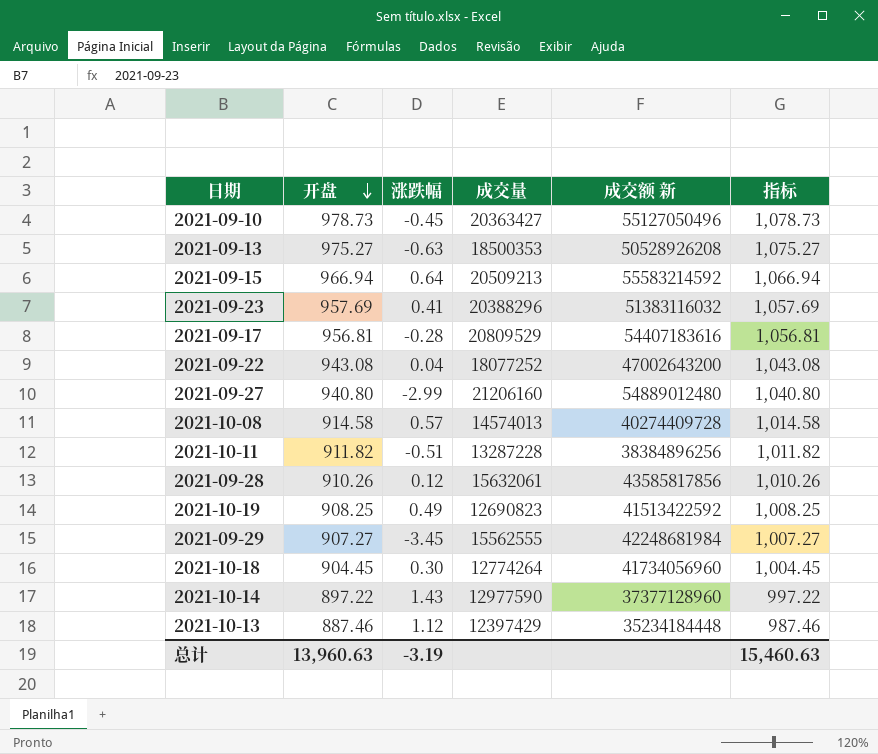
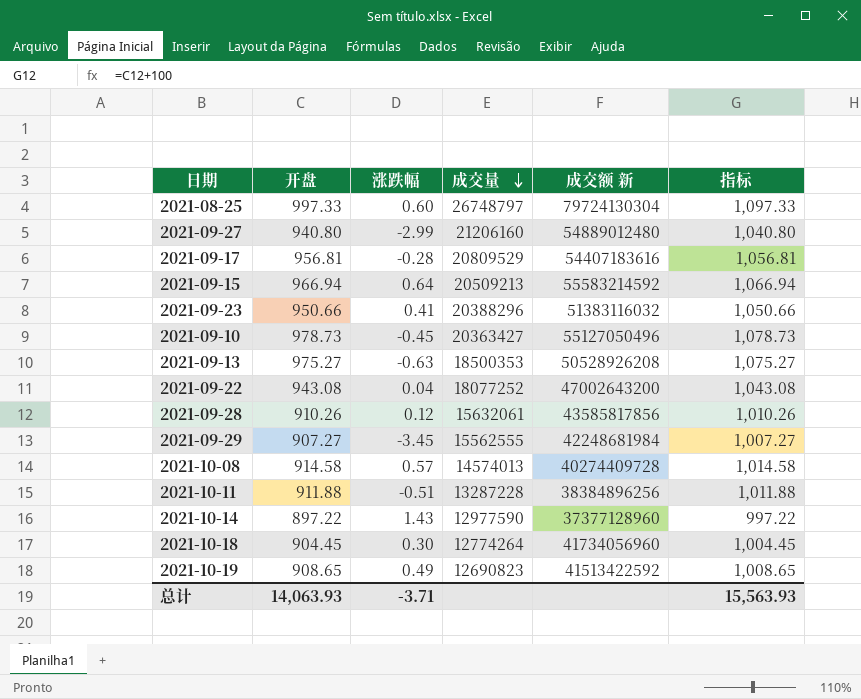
row order: 开盘 descending -> 成交量 descending
row 2021-10-13: 887.46 | 1.12 | 12397429 | 35234184448 | 987.46 -> none
row 2021-08-25: none -> 997.33 | 0.60 | 26748797 | 79724130304 | 1,097.33
2021-09-23 | 开盘: 957.69 -> 950.66
2021-09-23 | 指标: 1,057.69 -> 1,050.66
2021-10-11 | 开盘: 911.82 -> 911.88
2021-10-11 | 指标: 1,011.82 -> 1,011.88
2021-10-19 | 开盘: 908.25 -> 908.65
2021-10-19 | 指标: 1,008.25 -> 1,008.65
总计 | 开盘: 13,960.63 -> 14,063.93
总计 | 涨跌幅: -3.19 -> -3.71
总计 | 指标: 15,460.63 -> 15,563.93

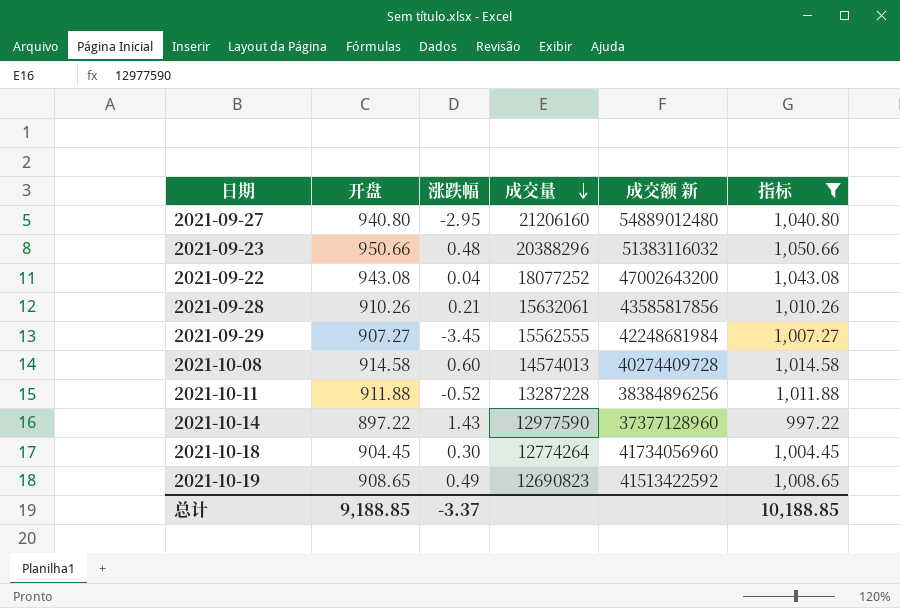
filter: none -> 指标 <= 1,050.66
2021-09-27 | 涨跌幅: -2.99 -> -2.95
2021-09-23 | 涨跌幅: 0.41 -> 0.48
2021-09-28 | 涨跌幅: 0.12 -> 0.21
2021-10-08 | 涨跌幅: 0.57 -> 0.60
2021-10-11 | 涨跌幅: -0.51 -> -0.52
总计 | 开盘: 14,063.93 -> 9,188.85
总计 | 涨跌幅: -3.71 -> -3.37
总计 | 指标: 15,563.93 -> 10,188.85

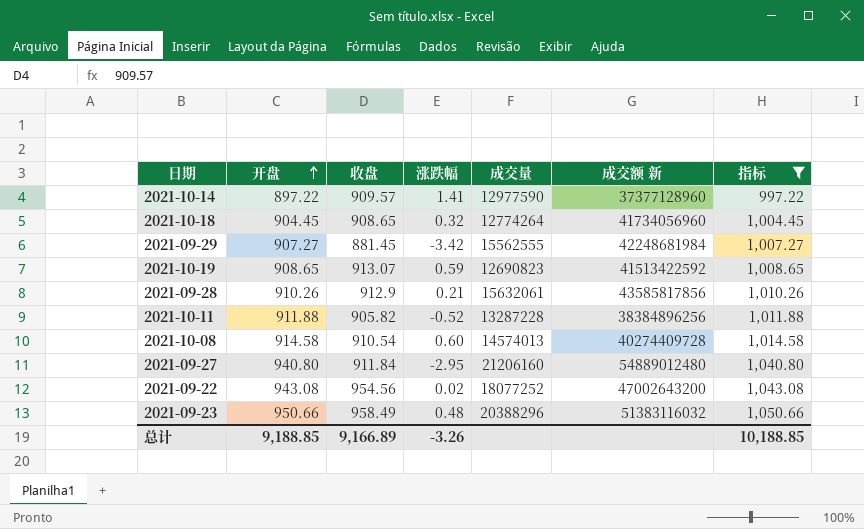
row order: 成交量 descending -> 开盘 ascending
column 收盘 | position: none -> 3
2021-10-14 | 涨跌幅: 1.43 -> 1.41
2021-10-18 | 涨跌幅: 0.30 -> 0.32
2021-09-29 | 涨跌幅: -3.45 -> -3.42
2021-10-19 | 涨跌幅: 0.49 -> 0.59
2021-09-22 | 涨跌幅: 0.04 -> 0.02
总计 | 涨跌幅: -3.37 -> -3.26

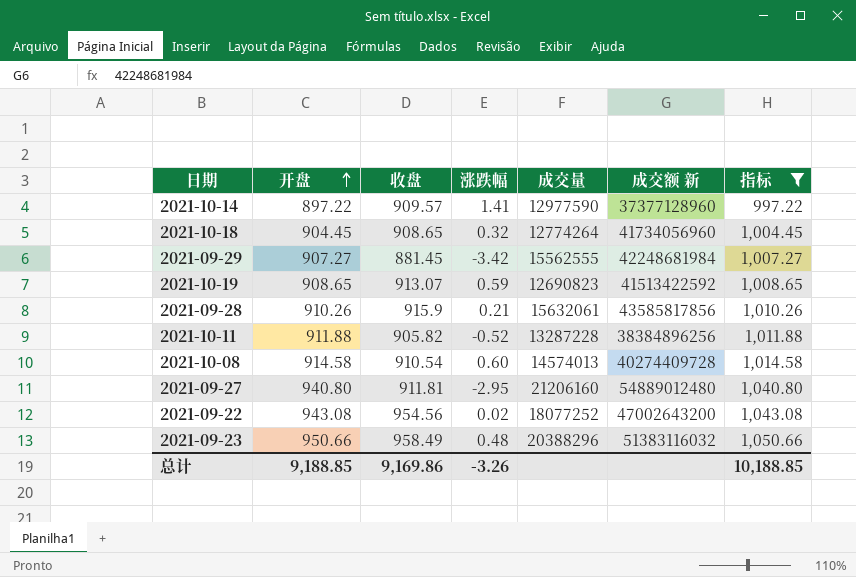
2021-09-28 | 收盘: 912.9 -> 915.9
2021-09-27 | 收盘: 911.84 -> 911.81
总计 | 收盘: 9,166.89 -> 9,169.86

